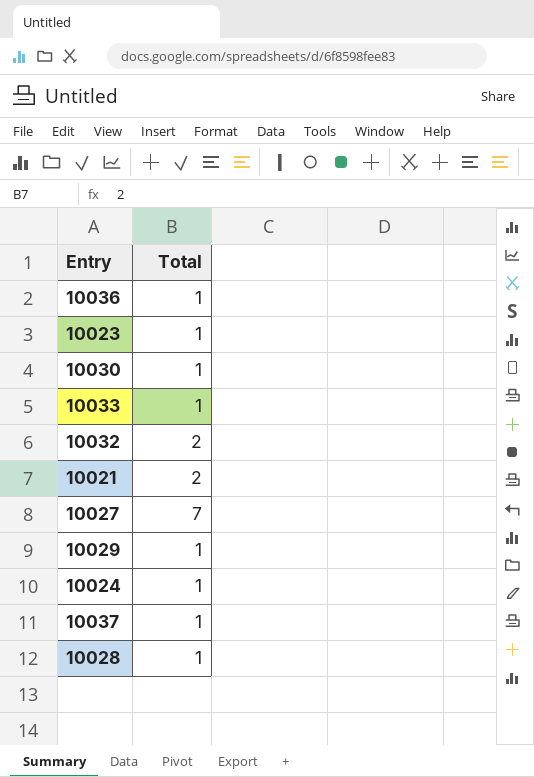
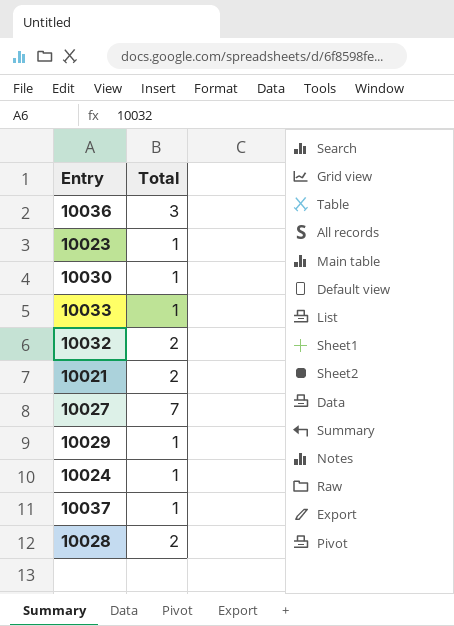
10036 | Total: 1 -> 3
10028 | Total: 1 -> 2

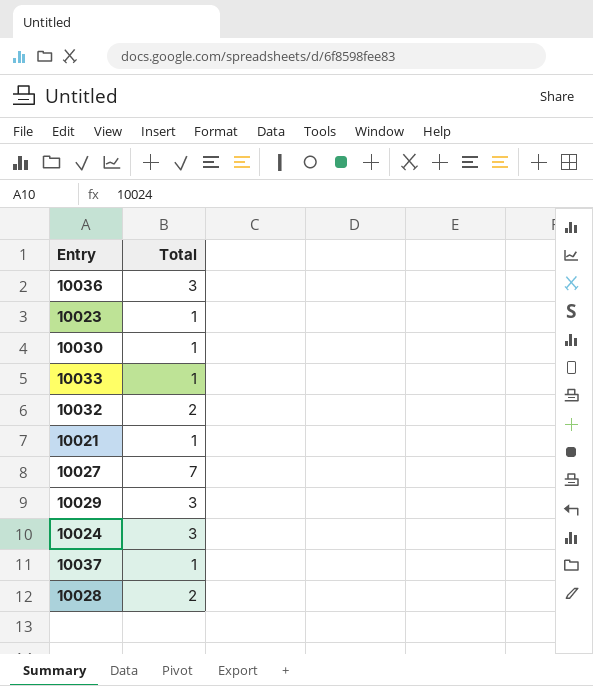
10021 | Total: 2 -> 1
10029 | Total: 1 -> 3
10024 | Total: 1 -> 3

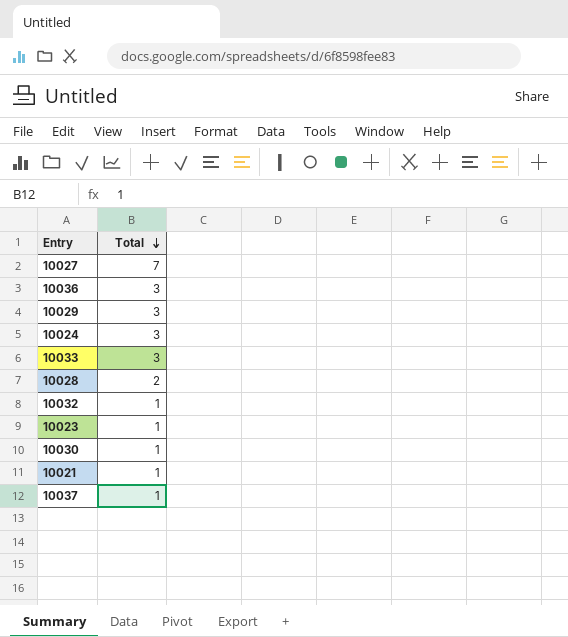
row order: none -> Total descending
10033 | Total: 1 -> 3
10032 | Total: 2 -> 1

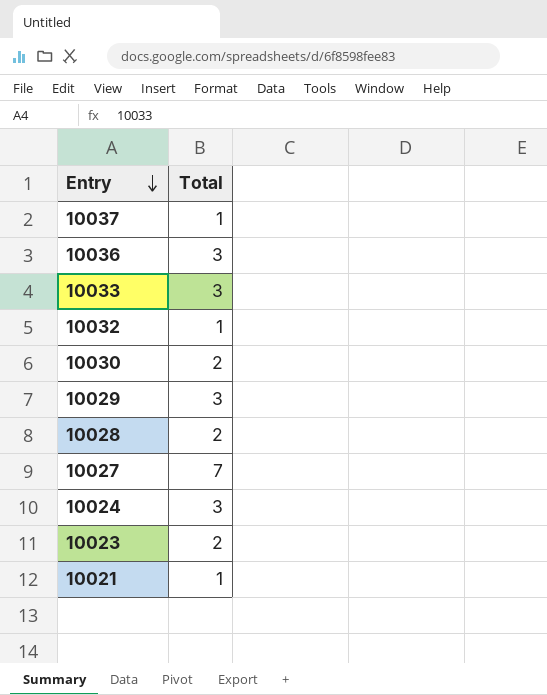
row order: Total descending -> Entry descending
10030 | Total: 1 -> 2
10023 | Total: 1 -> 2

